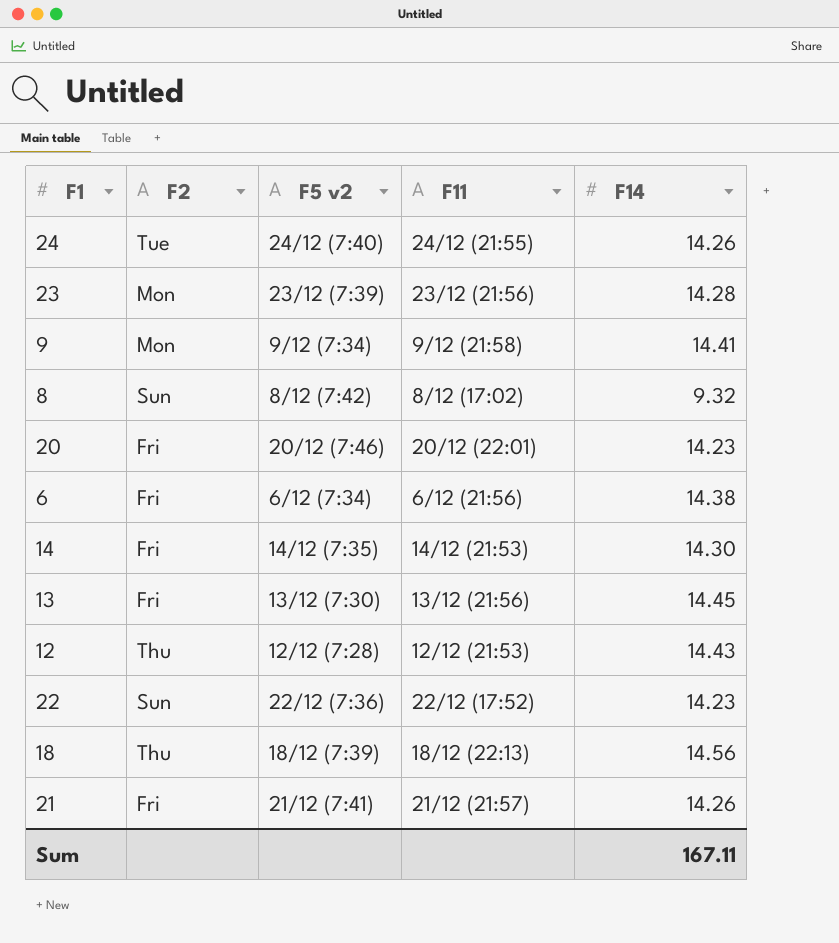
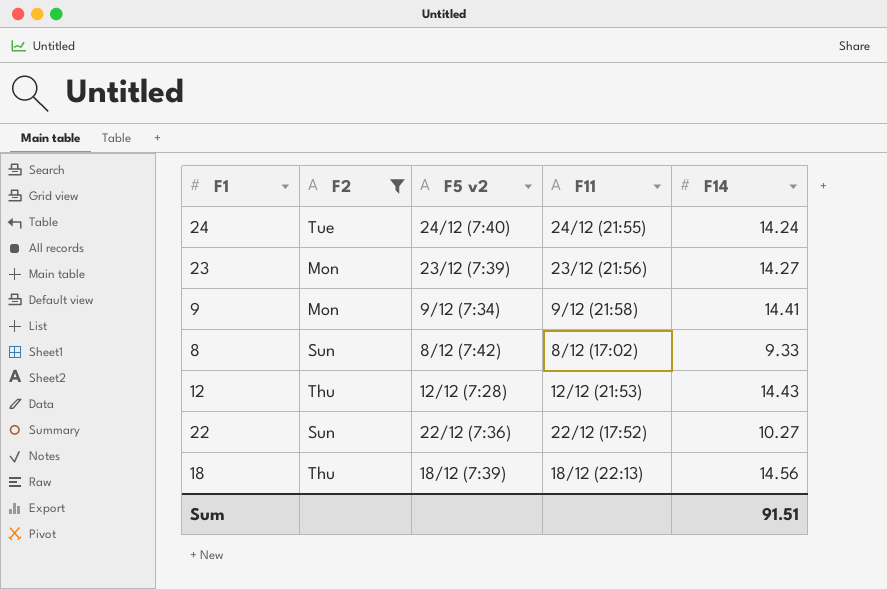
filter: none -> F2 != Fri
24 | F14: 14.26 -> 14.24
23 | F14: 14.28 -> 14.27
8 | F14: 9.32 -> 9.33
22 | F14: 14.23 -> 10.27
Sum | F14: 167.11 -> 91.51

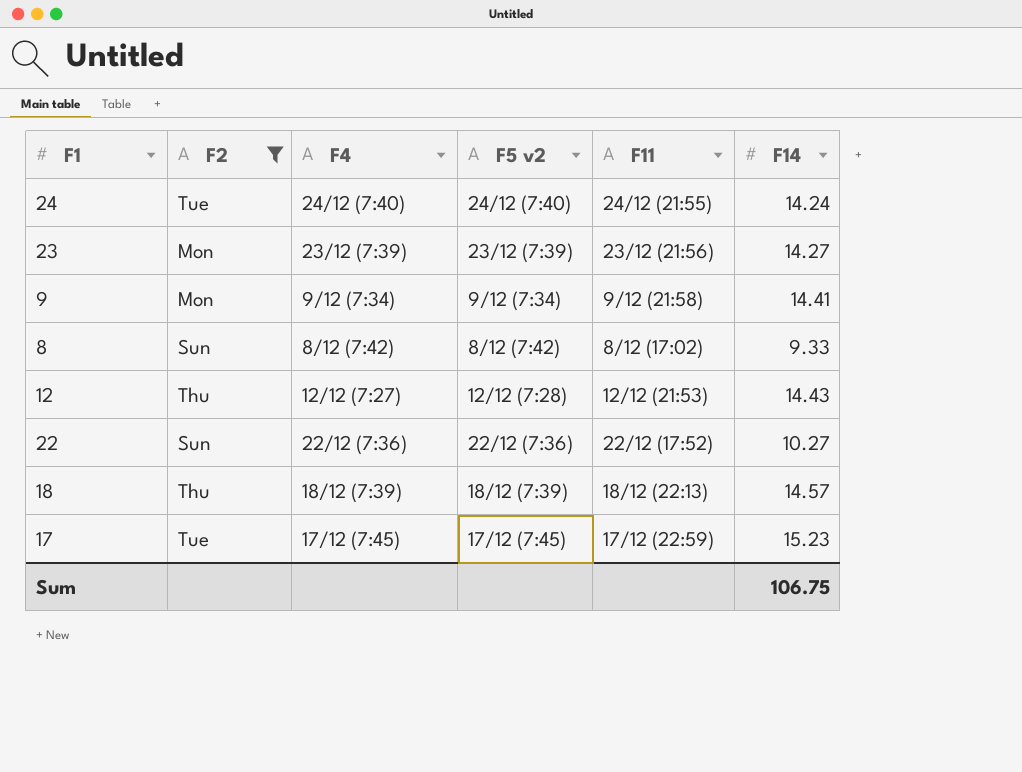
column F4 | position: none -> 3
18 | F14: 14.56 -> 14.57
row 17: none -> Tue | 17/12 (7:45) | 17/12 (7:45) | 17/12 (22:59) | 15.23
Sum | F14: 91.51 -> 106.75

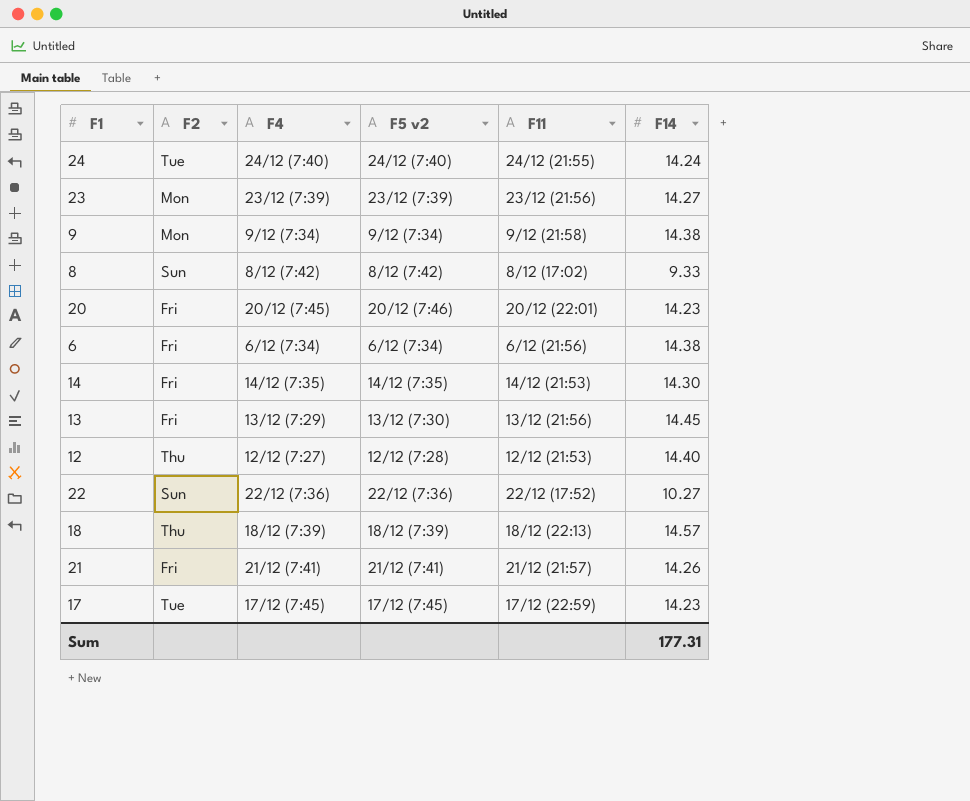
filter: F2 != Fri -> none
9 | F14: 14.41 -> 14.38
12 | F14: 14.43 -> 14.40
17 | F14: 15.23 -> 14.23
Sum | F14: 106.75 -> 177.31

